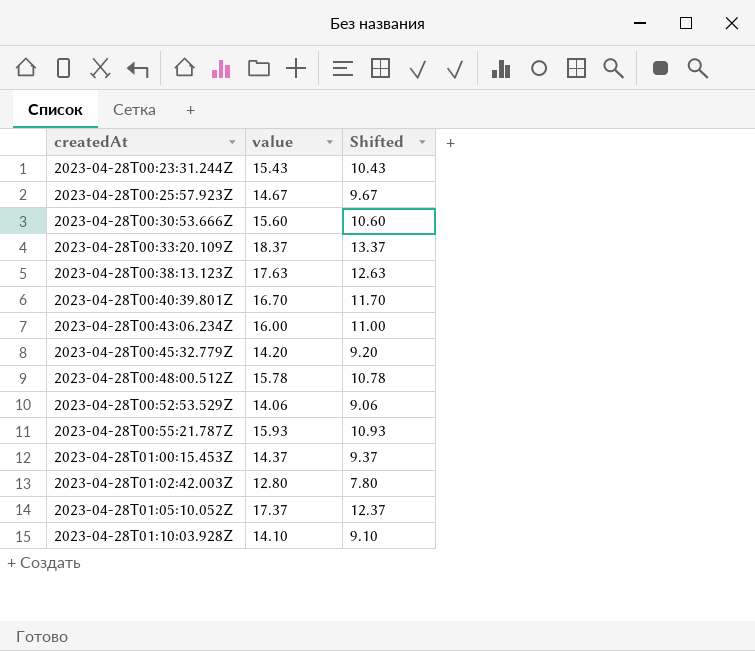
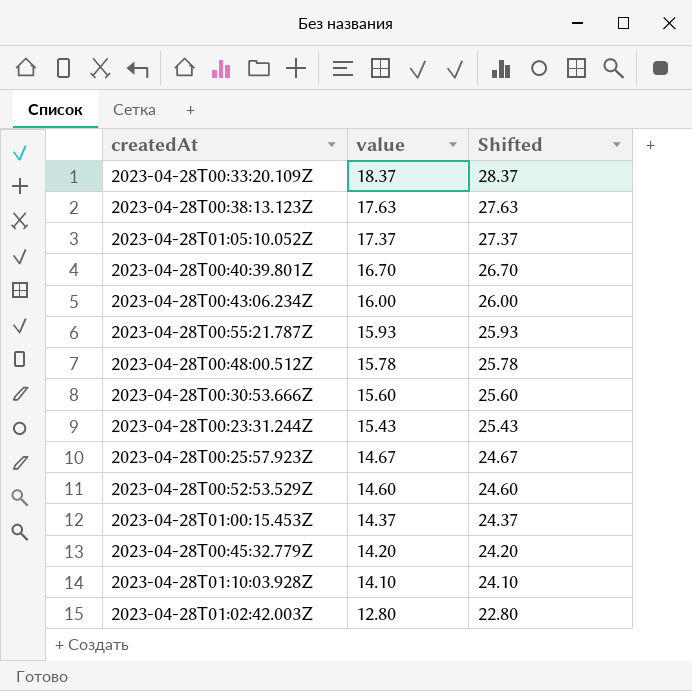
row order: createdAt ascending -> value descending
column Shifted | formula: [value] - 5 -> [value] + 10
2023-04-28T00:52:53.529Z | value: 14.06 -> 14.60

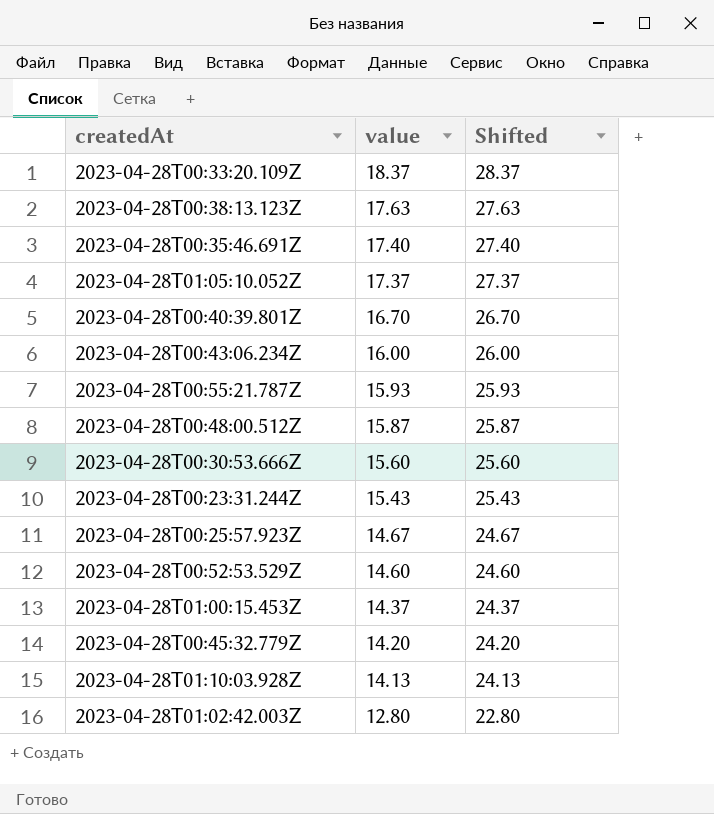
row 2023-04-28T00:35:46.691Z: none -> 17.40 | 27.40
2023-04-28T00:48:00.512Z | value: 15.78 -> 15.87
2023-04-28T00:48:00.512Z | Shifted: 25.78 -> 25.87
2023-04-28T01:10:03.928Z | value: 14.10 -> 14.13
2023-04-28T01:10:03.928Z | Shifted: 24.10 -> 24.13

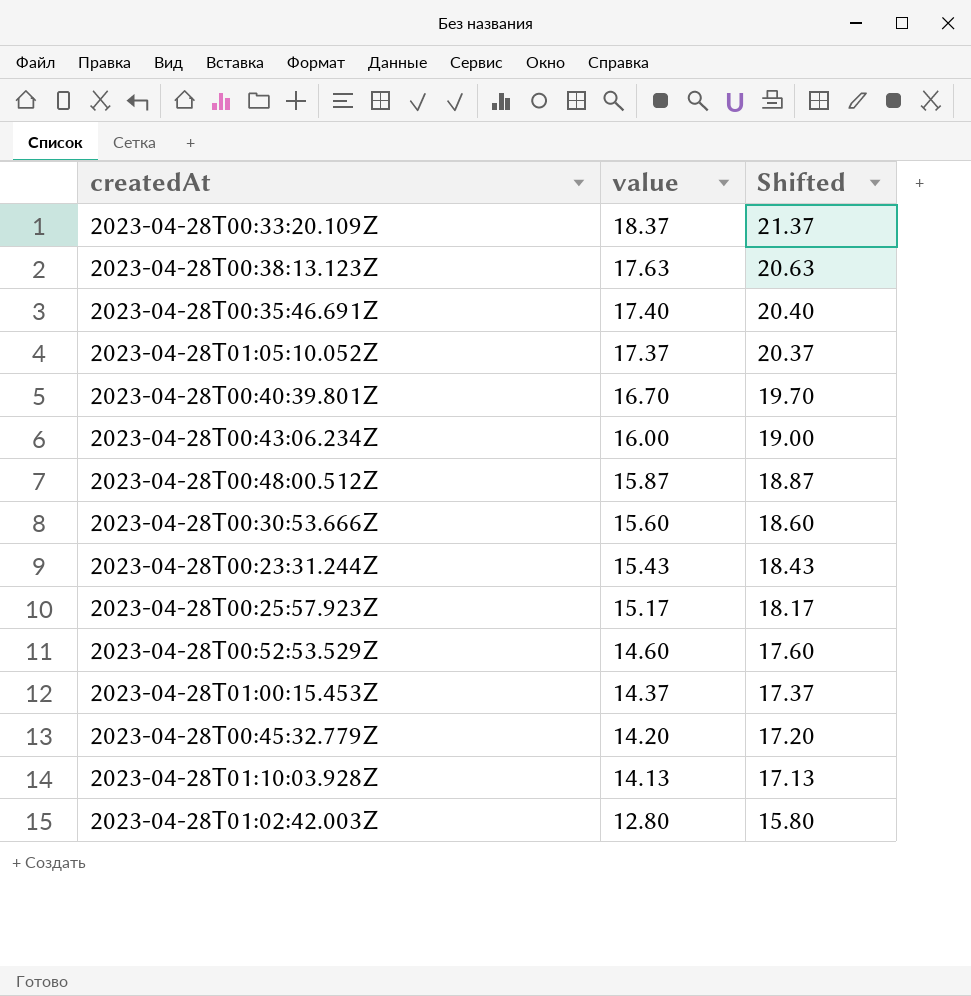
column Shifted | formula: [value] + 10 -> [value] + 3
row 2023-04-28T00:55:21.787Z: 15.93 | 25.93 -> none
2023-04-28T00:25:57.923Z | value: 14.67 -> 15.17

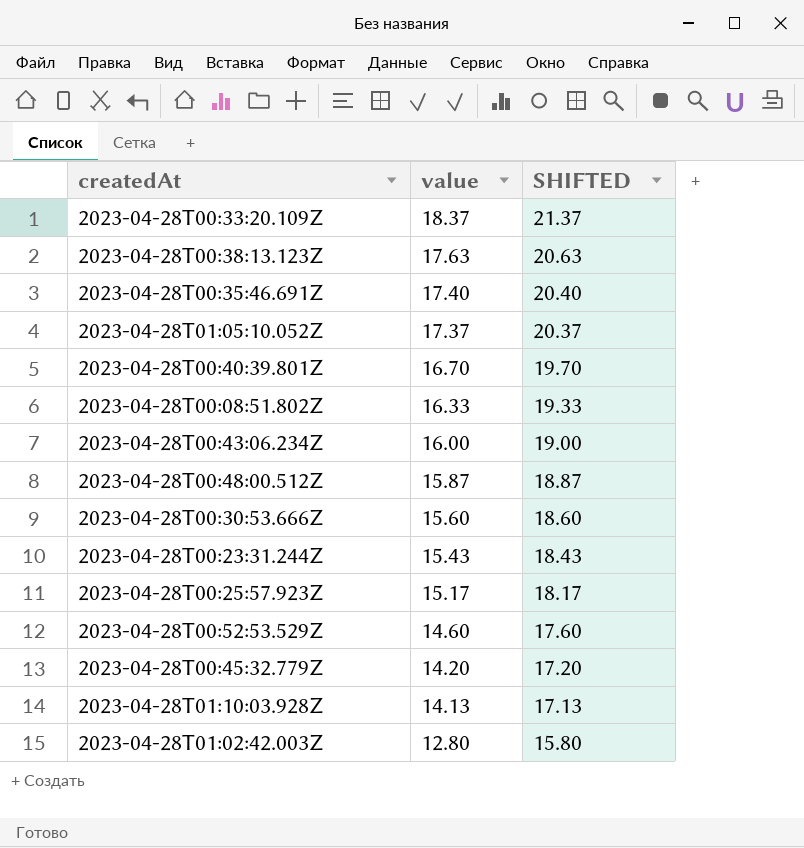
column name: Shifted -> SHIFTED
row 2023-04-28T01:00:15.453Z: 14.37 | 17.37 -> none
row 2023-04-28T00:08:51.802Z: none -> 16.33 | 19.33

